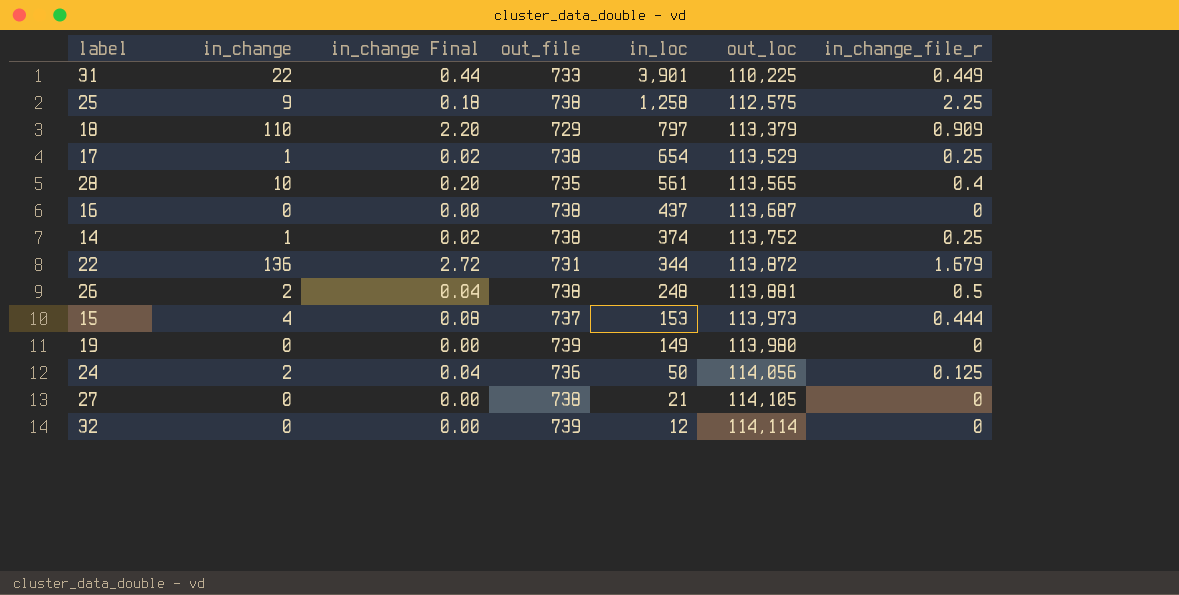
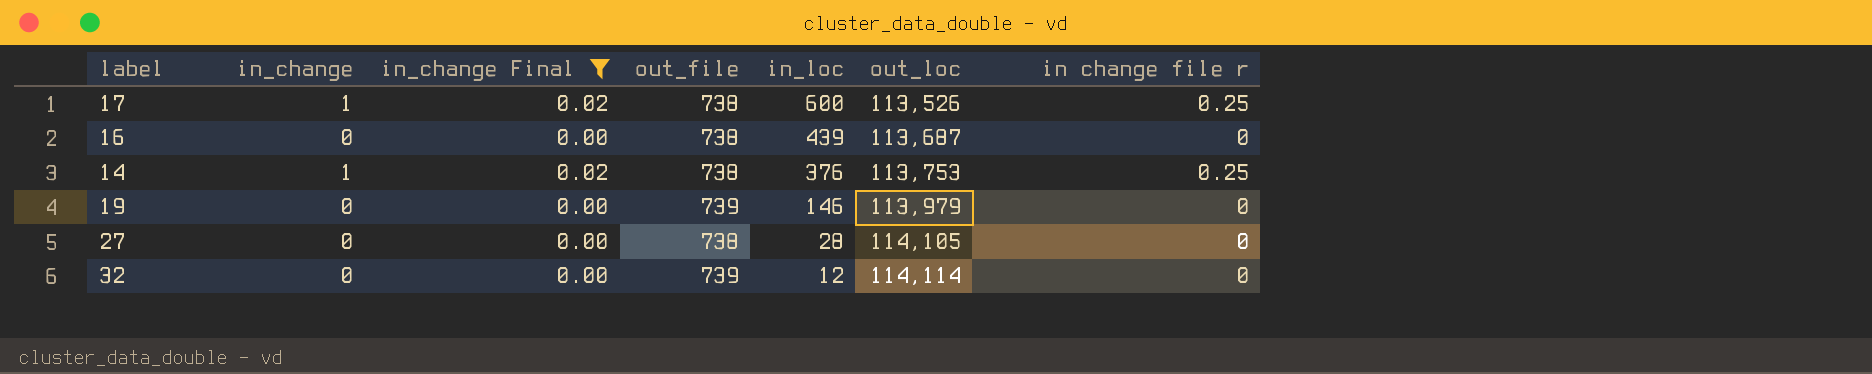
filter: none -> in_change Final <= 0.02
column name: in_change_file_r -> in change file r
17 | in_loc: 654 -> 600
17 | out_loc: 113,529 -> 113,526
16 | in_loc: 437 -> 439
14 | in_loc: 374 -> 376
14 | out_loc: 113,752 -> 113,753
19 | in_loc: 149 -> 146
19 | out_loc: 113,980 -> 113,979
27 | in_loc: 21 -> 28

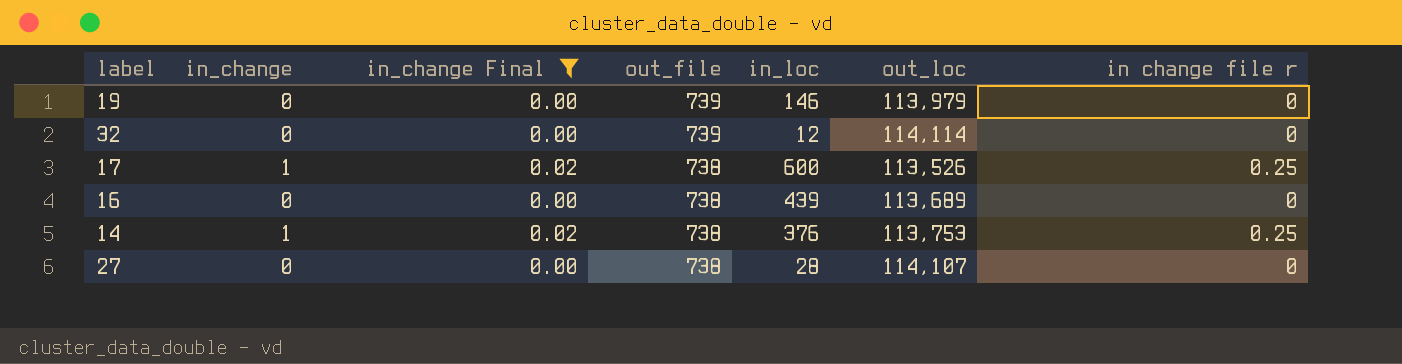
row order: in_loc descending -> out_file descending
16 | out_loc: 113,687 -> 113,689
27 | out_loc: 114,105 -> 114,107

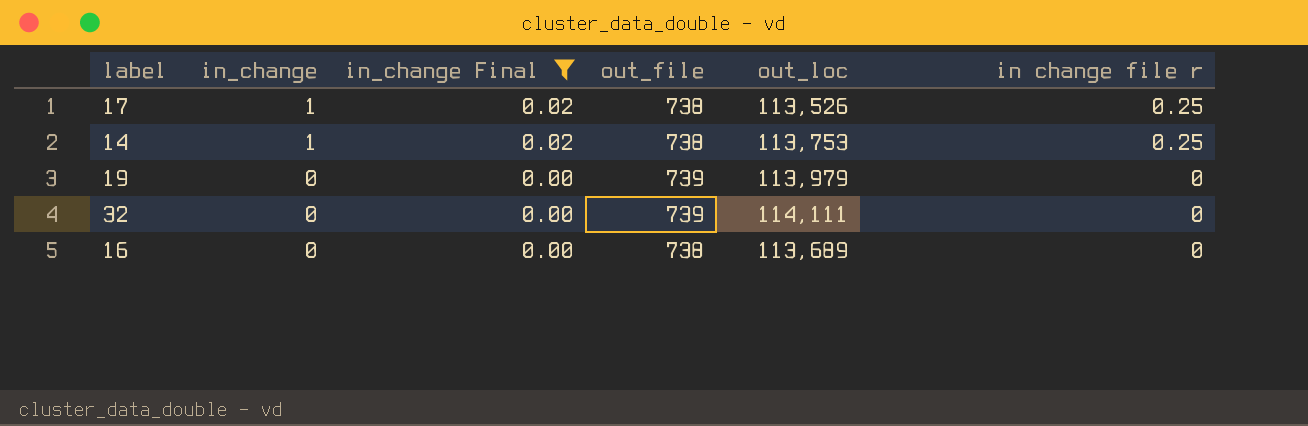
row order: out_file descending -> in_change descending
column in_loc | position: 5 -> none
row 27: 0 | 0.00 | 738 | 28 | 114,107 | 0 -> none
32 | out_loc: 114,114 -> 114,111

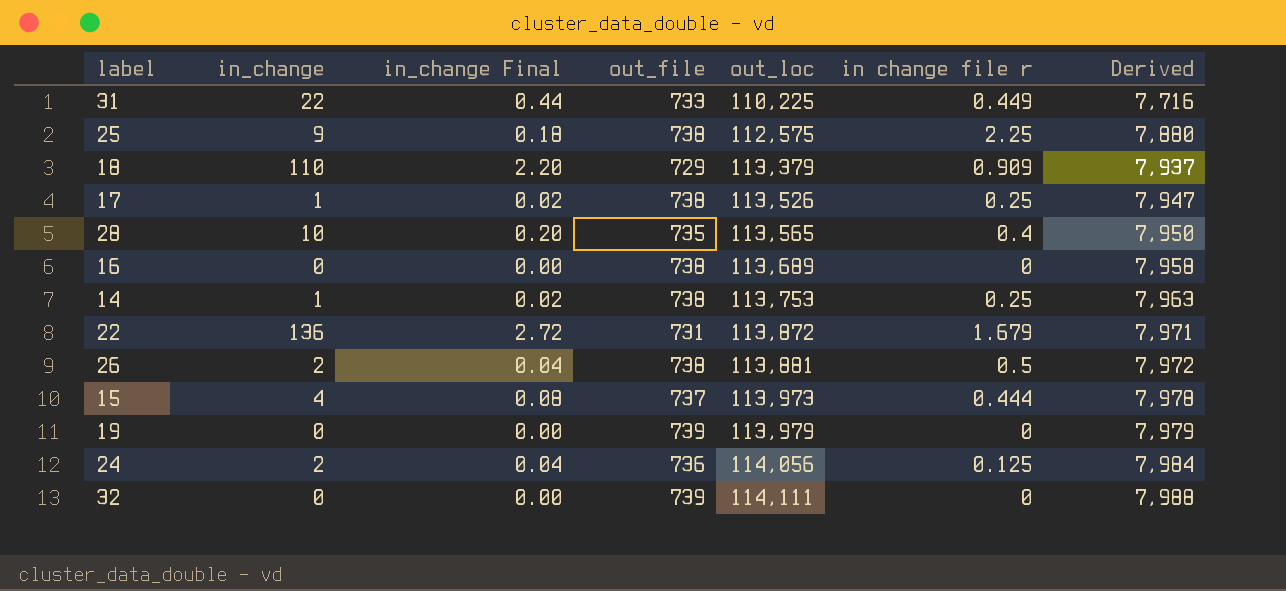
filter: in_change Final <= 0.02 -> none
row order: in_change descending -> out_loc ascending
column Derived | formula: none -> [out_loc] * 0.07

